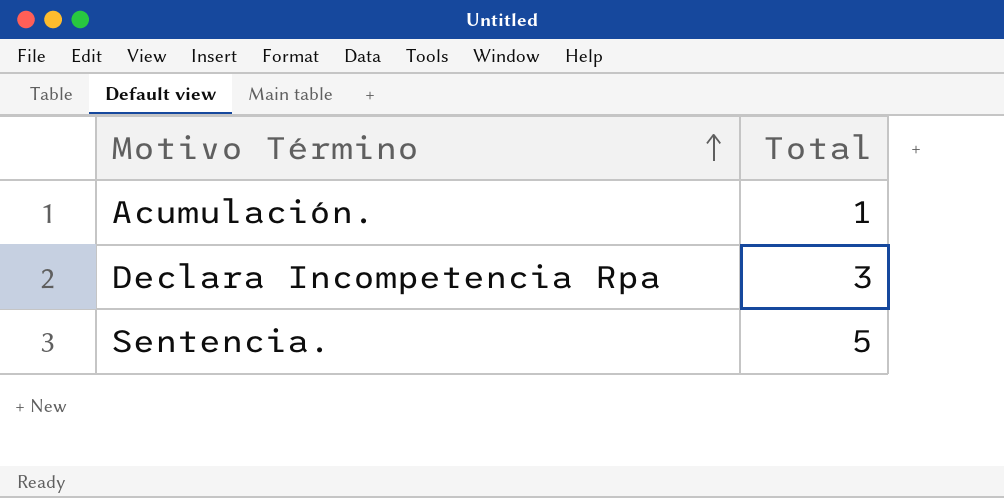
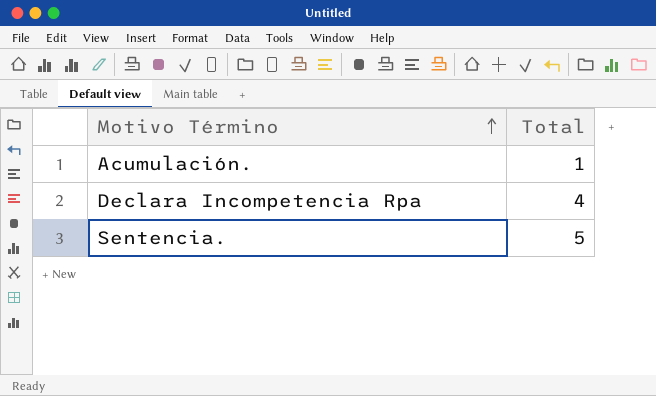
Declara Incompetencia Rpa | Total: 3 -> 4

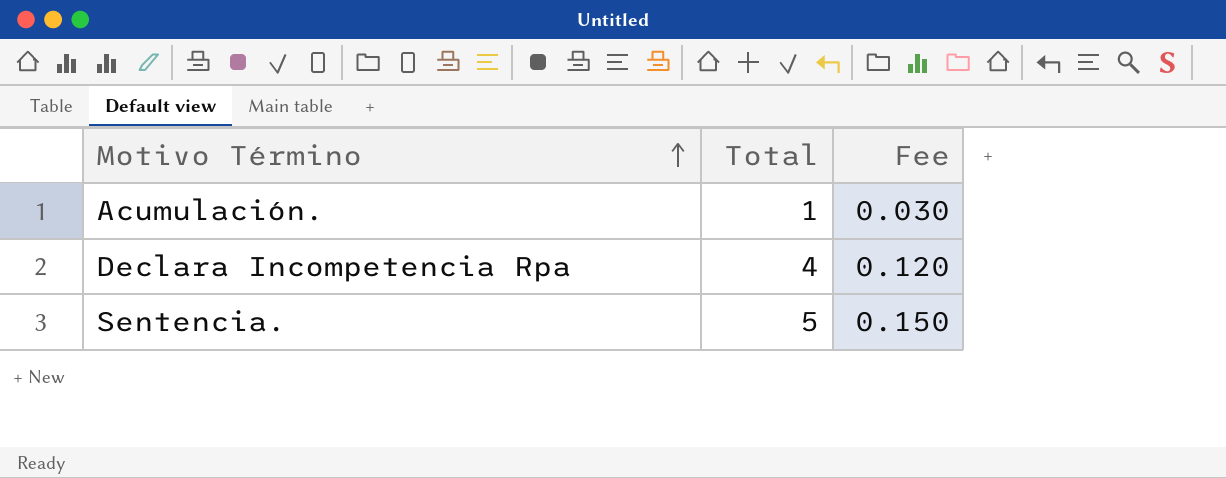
column Fee | formula: none -> [Total] * 0.03

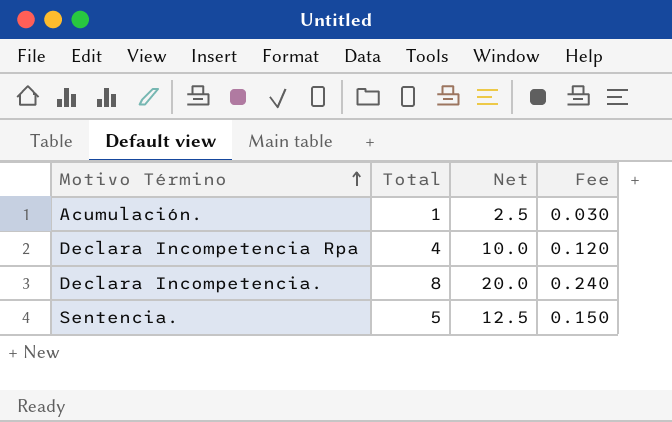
column Net | formula: none -> [Total] * 2.5
row Declara Incompetencia.: none -> 8 | 20.0 | 0.240

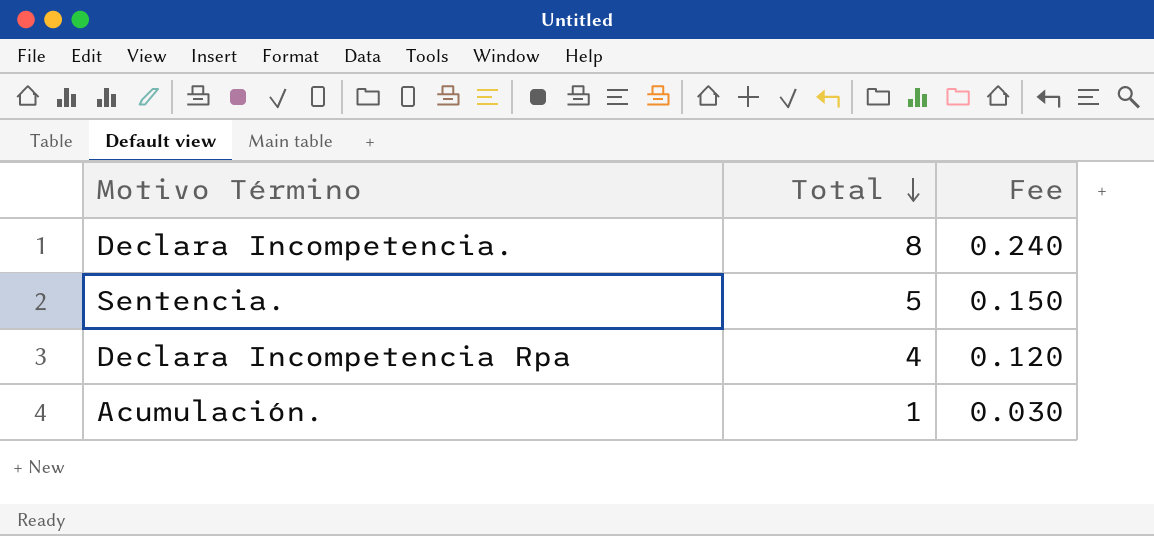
row order: Motivo Término ascending -> Total descending
column Net | formula: [Total] * 2.5 -> none

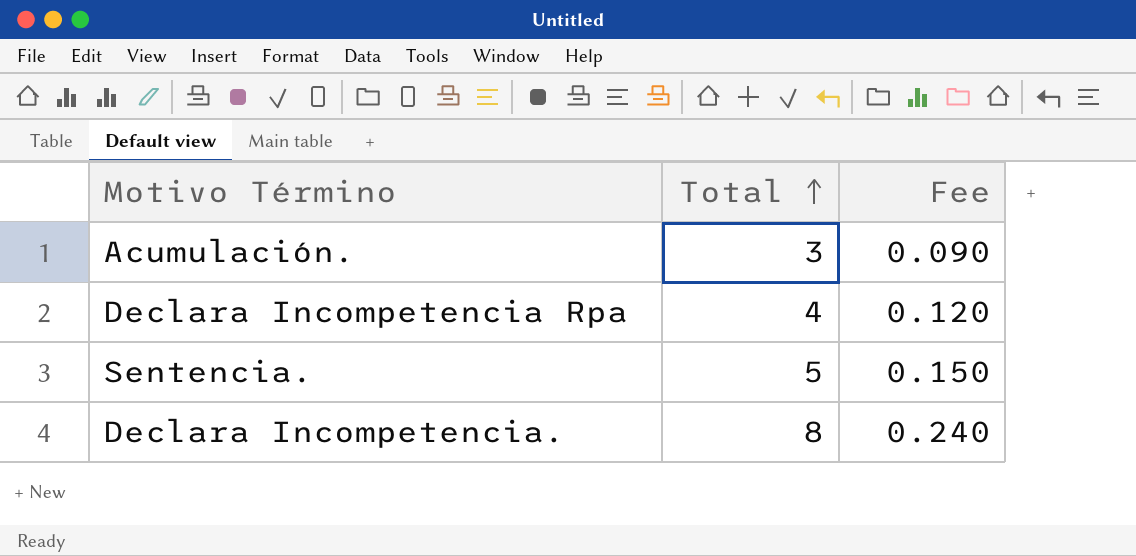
row order: Total descending -> Total ascending
Acumulación. | Total: 1 -> 3
Acumulación. | Fee: 0.030 -> 0.090

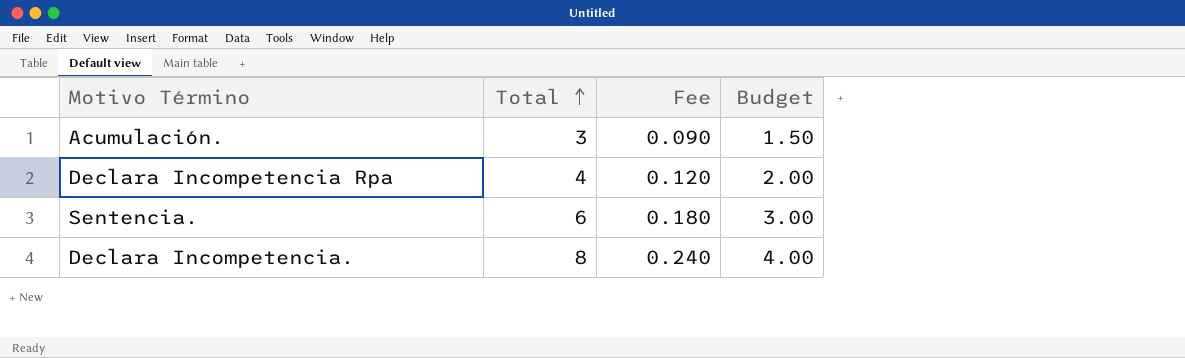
column Budget | formula: none -> [Total] * 0.5
Sentencia. | Total: 5 -> 6
Sentencia. | Fee: 0.150 -> 0.180

